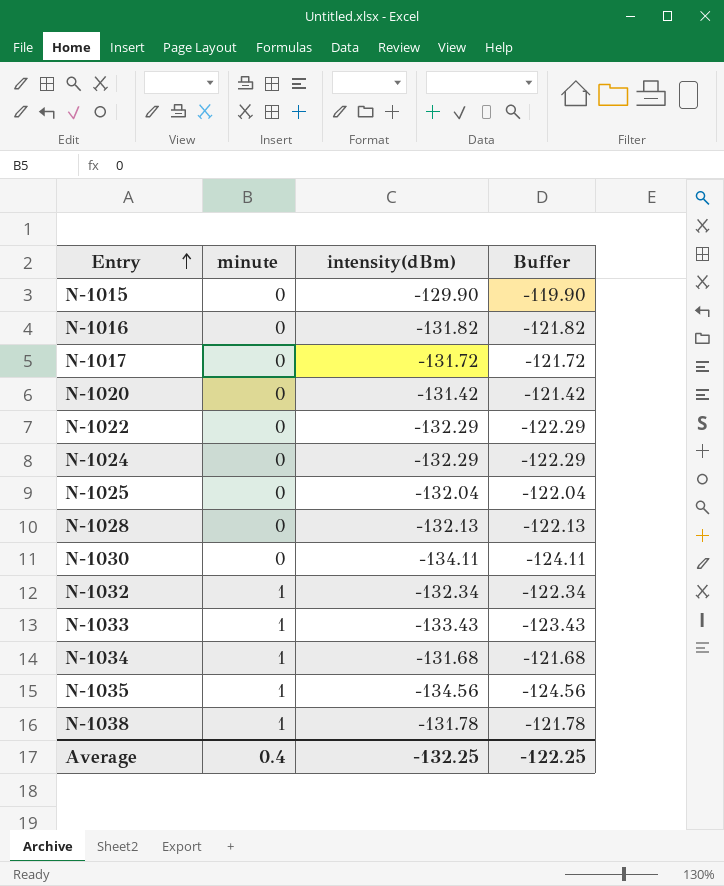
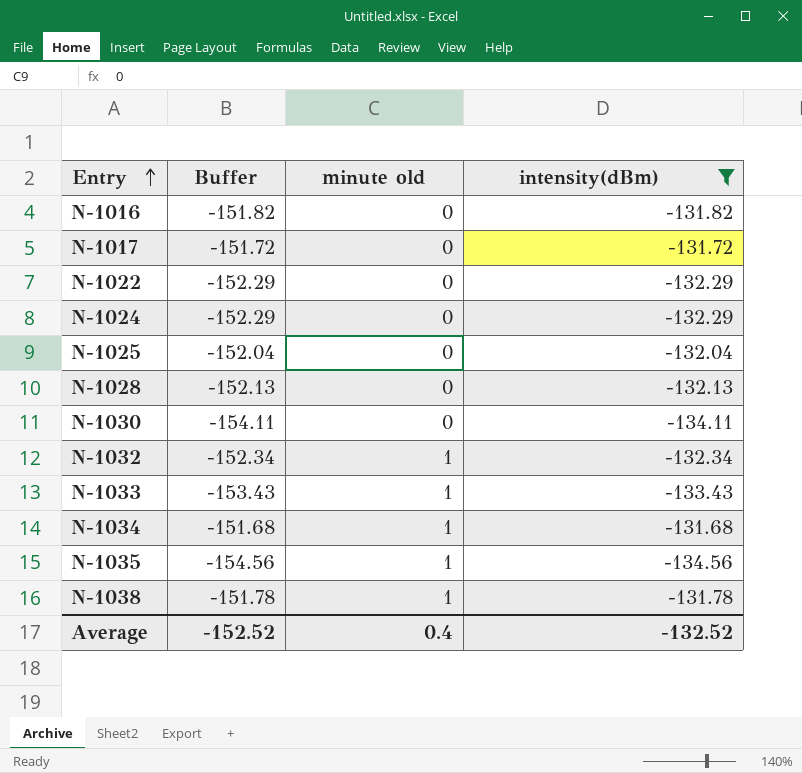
filter: none -> intensity(dBm) <= -131.68
column Buffer | formula: [intensity(dBm)] + 10 -> [intensity(dBm)] - 20
column Buffer | position: 4 -> 2
column name: minute -> minute old
Average | Buffer: -122.25 -> -152.52
Average | intensity(dBm): -132.25 -> -132.52

